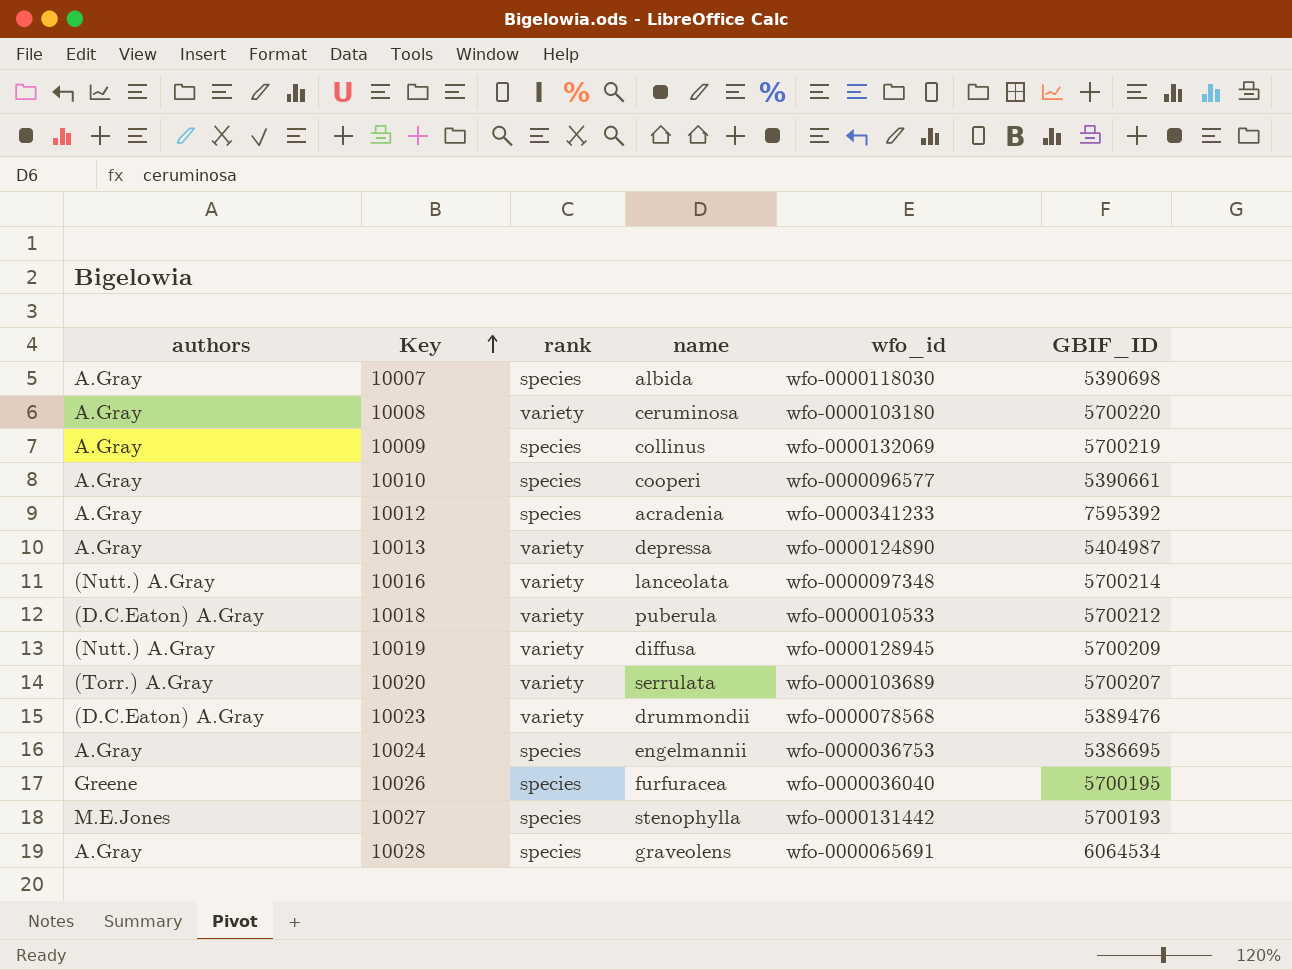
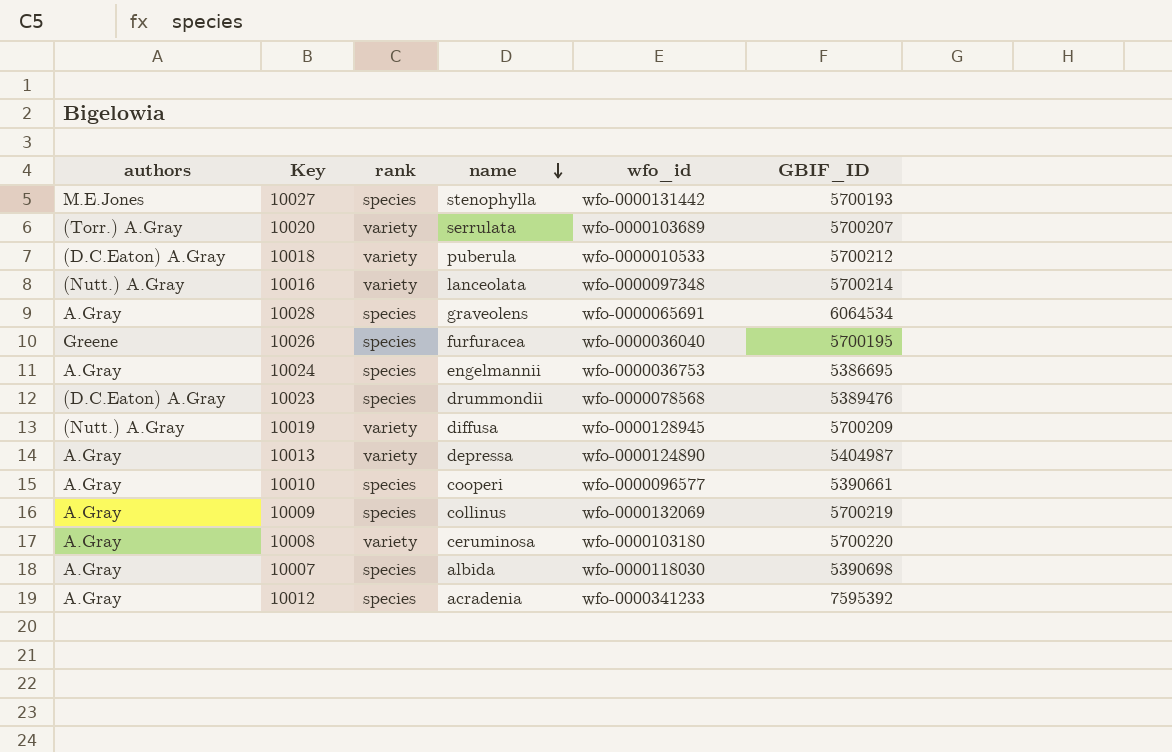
row order: Key ascending -> name descending
10023 | rank: variety -> species

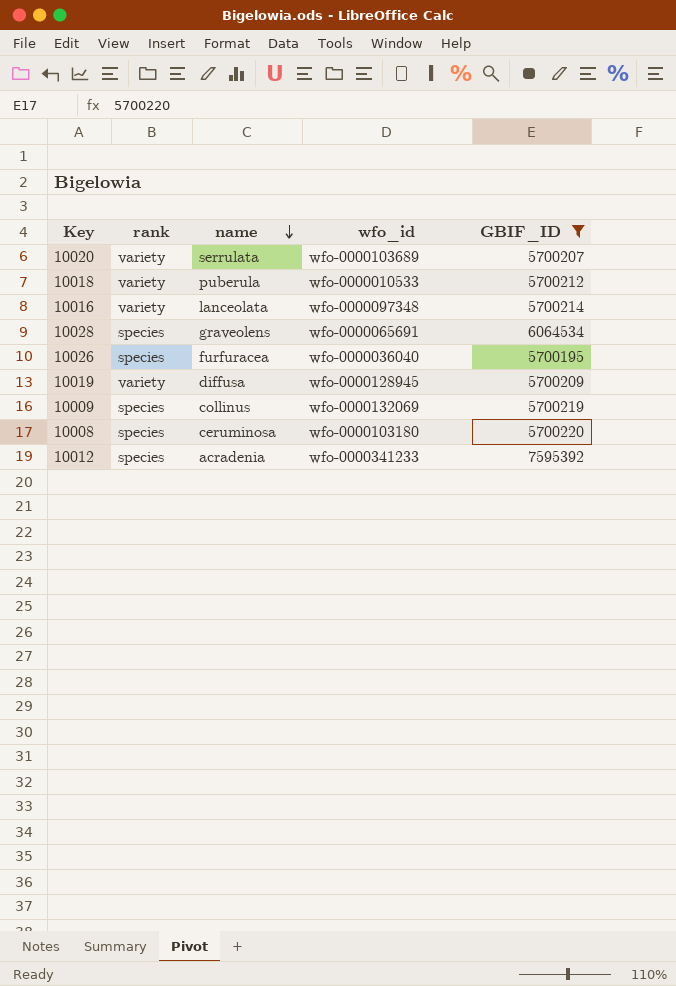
filter: none -> GBIF_ID >= 5700195
column authors | position: 1 -> none
10008 | rank: variety -> species

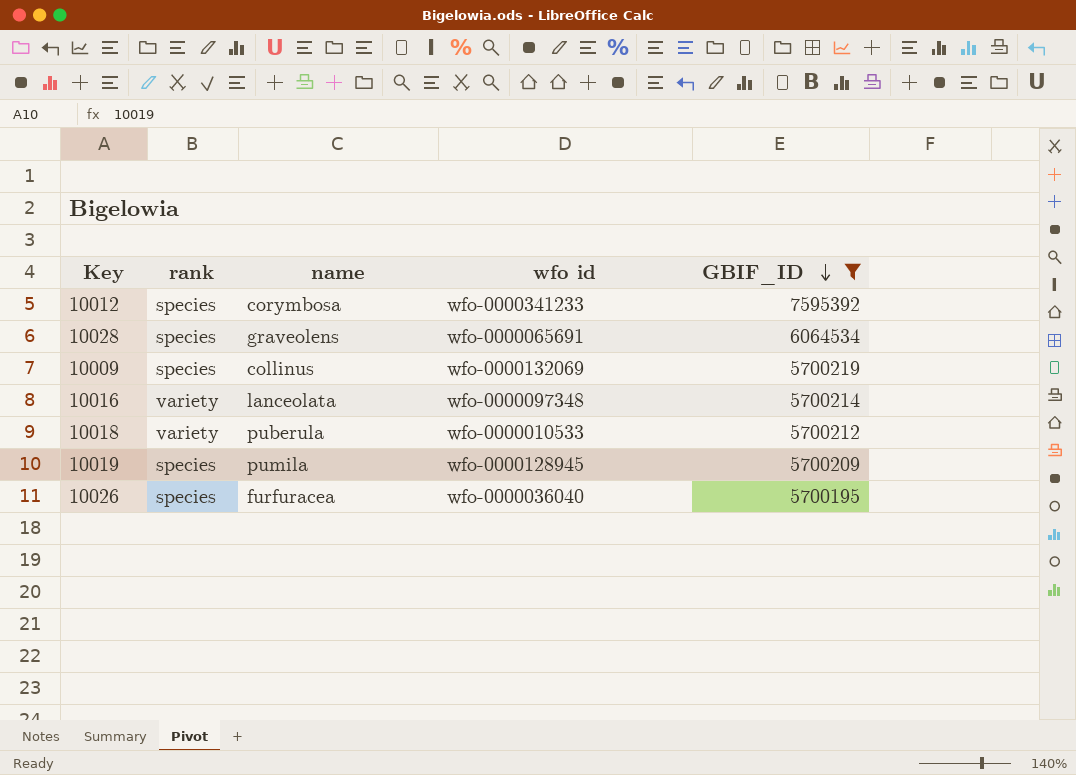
row order: name descending -> GBIF_ID descending
column name: wfo_id -> wfo id
row 10020: variety | serrulata | wfo-0000103689 | 5700207 -> none
row 10008: species | ceruminosa | wfo-0000103180 | 5700220 -> none
10012 | name: acradenia -> corymbosa
10019 | rank: variety -> species
10019 | name: diffusa -> pumila

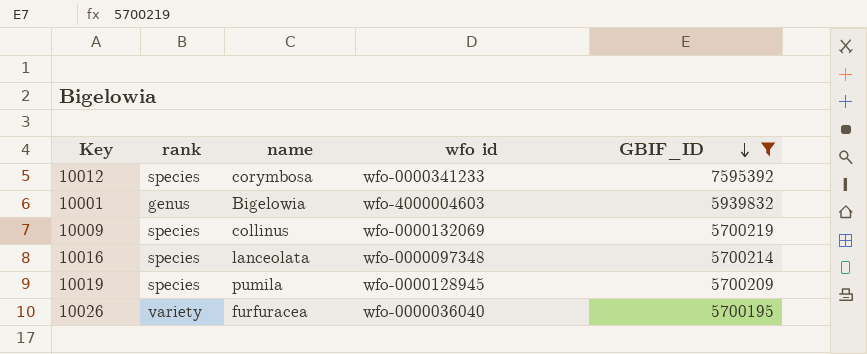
row 10028: species | graveolens | wfo-0000065691 | 6064534 -> none
row 10018: variety | puberula | wfo-0000010533 | 5700212 -> none
row 10001: none -> genus | Bigelowia | wfo-4000004603 | 5939832
10016 | rank: variety -> species
10026 | rank: species -> variety

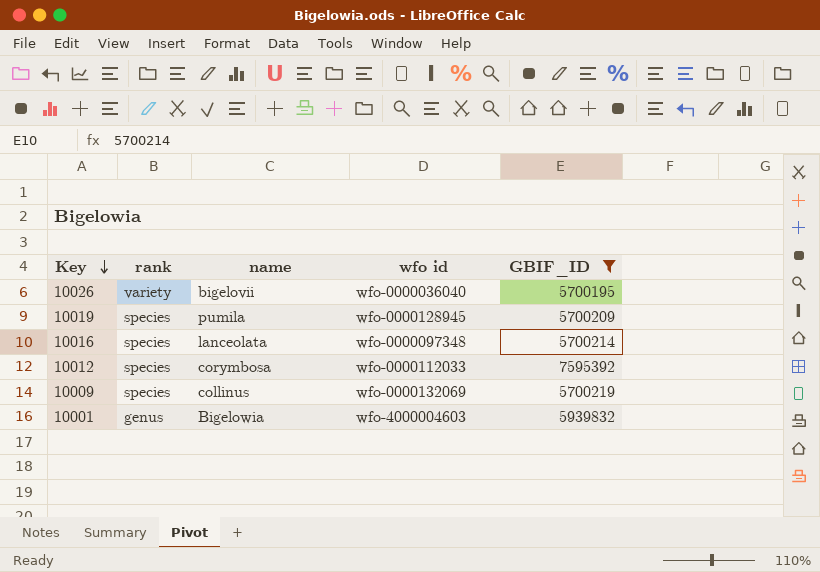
row order: GBIF_ID descending -> Key descending
10026 | name: furfuracea -> bigelovii
10012 | wfo id: wfo-0000341233 -> wfo-0000112033

